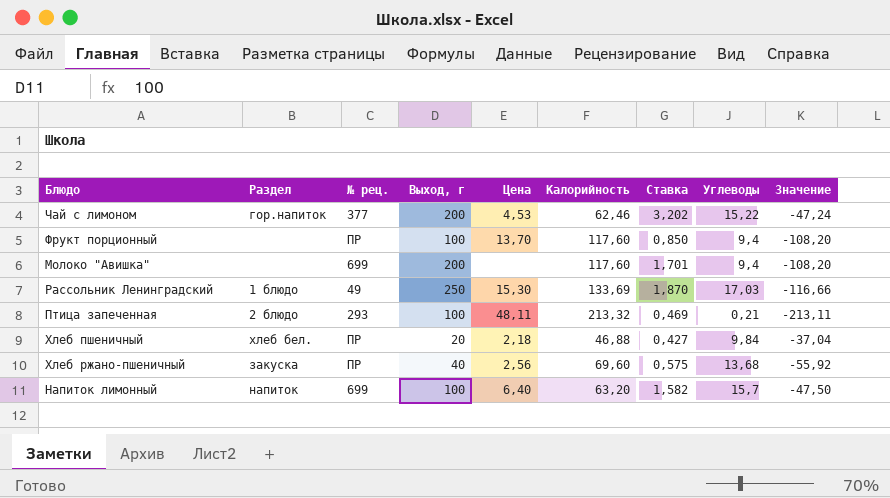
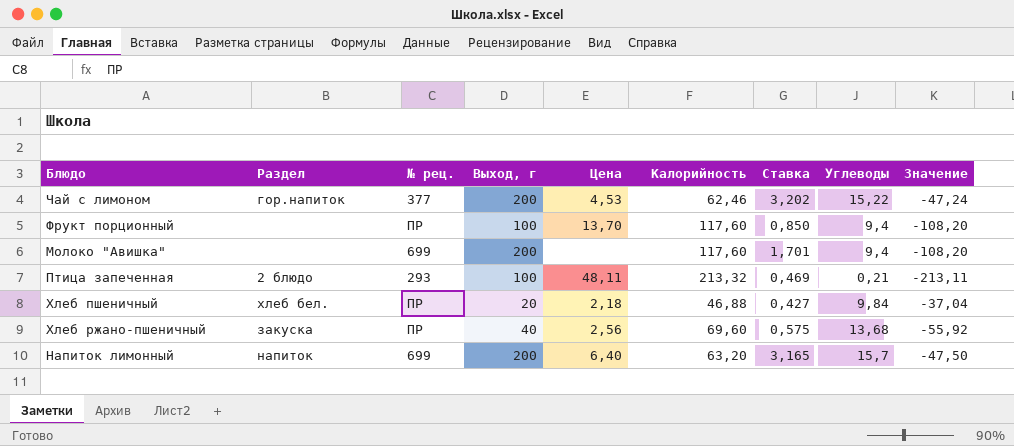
row Рассольник Ленинградский: 1 блюдо | 49 | 250 | 15,30 | 133,69 | 1,870 | 17,03 | -116,66 -> none
Напиток лимонный | Выход, г: 100 -> 200
Напиток лимонный | Ставка: 1,582 -> 3,165

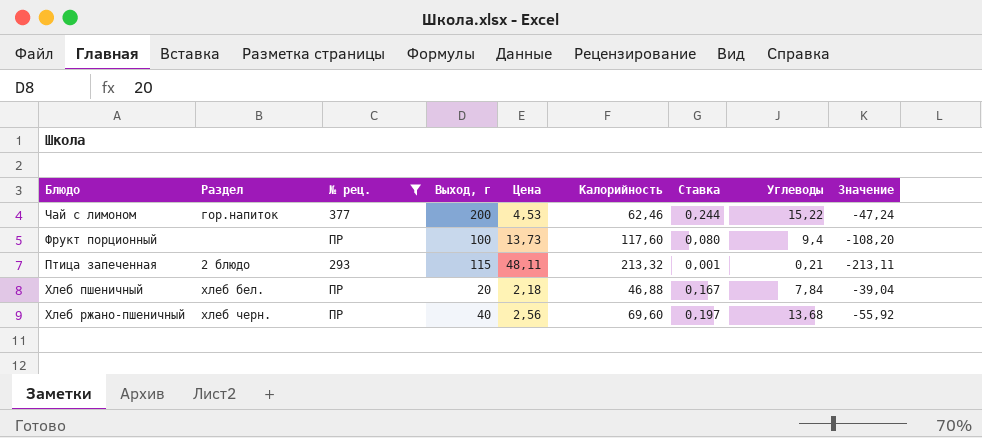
filter: none -> № рец. != 699
column Ставка | formula: [Выход, г] / [Калорийность] -> [Углеводы] / [Калорийность]
Фрукт порционный | Цена: 13,70 -> 13,73
Птица запеченная | Выход, г: 100 -> 115
Хлеб пшеничный | Углеводы: 9,84 -> 7,84
Хлеб пшеничный | Значение: -37,04 -> -39,04
Хлеб ржано-пшеничный | Раздел: закуска -> хлеб черн.

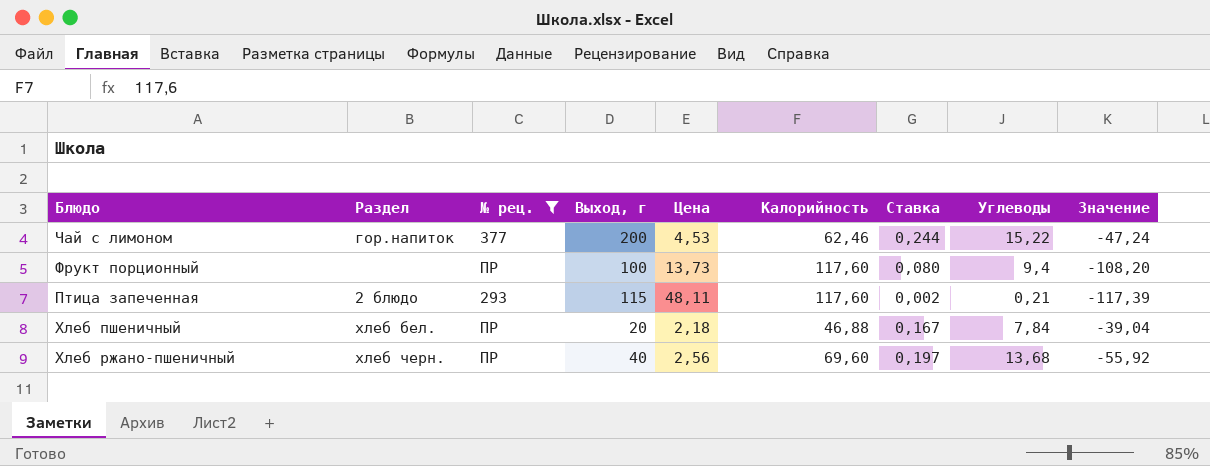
Птица запеченная | Калорийность: 213,32 -> 117,60
Птица запеченная | Ставка: 0,001 -> 0,002
Птица запеченная | Значение: -213,11 -> -117,39

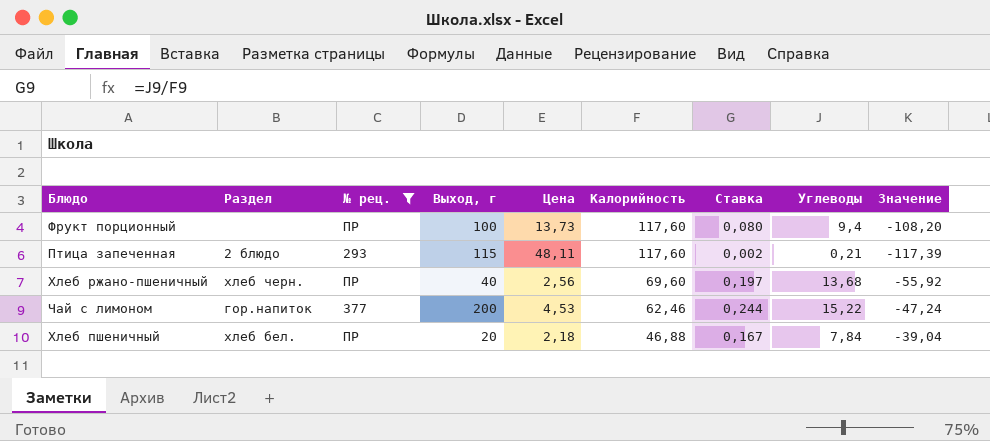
row order: none -> Калорийность descending

